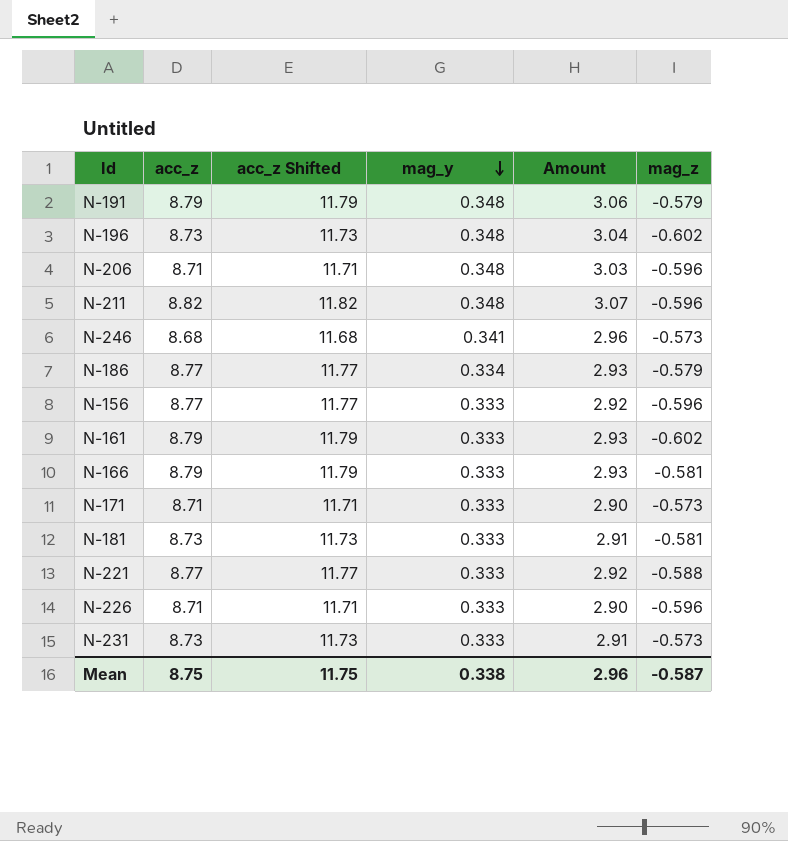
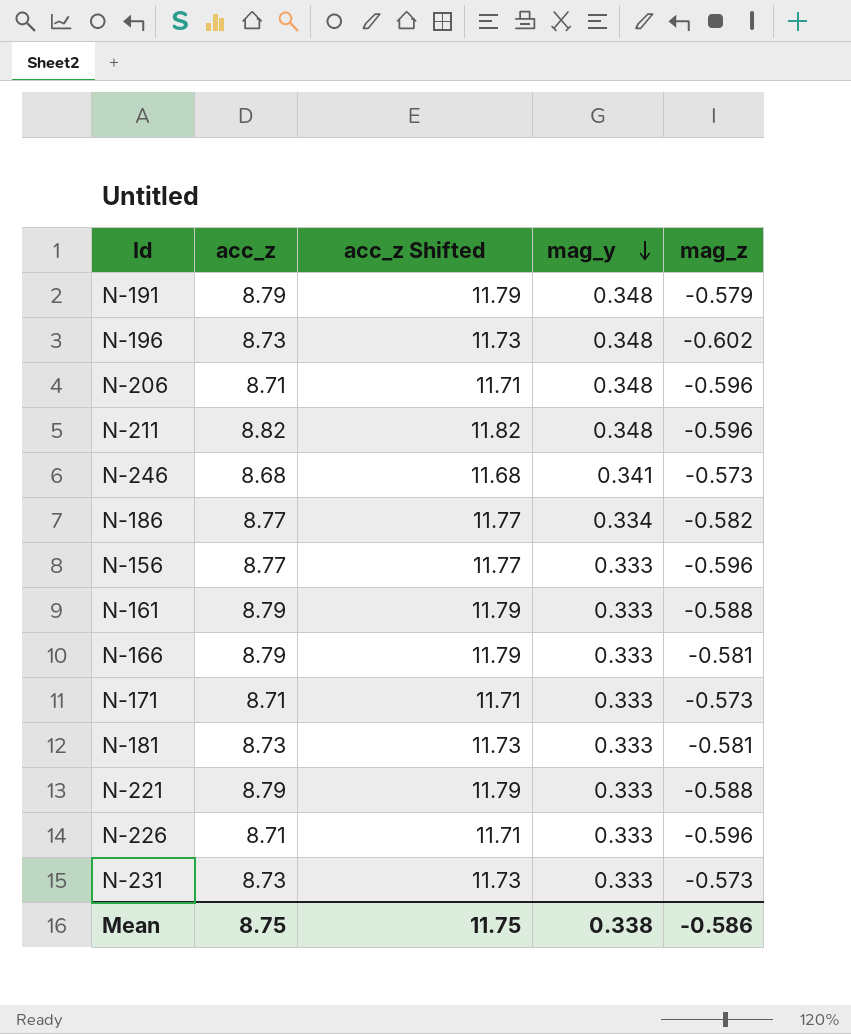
column Amount | formula: [acc_z] * [mag_y] -> none
N-186 | mag_z: -0.579 -> -0.582
N-161 | mag_z: -0.602 -> -0.588
N-221 | acc_z: 8.77 -> 8.79
N-221 | acc_z Shifted: 11.77 -> 11.79
Mean | mag_z: -0.587 -> -0.586

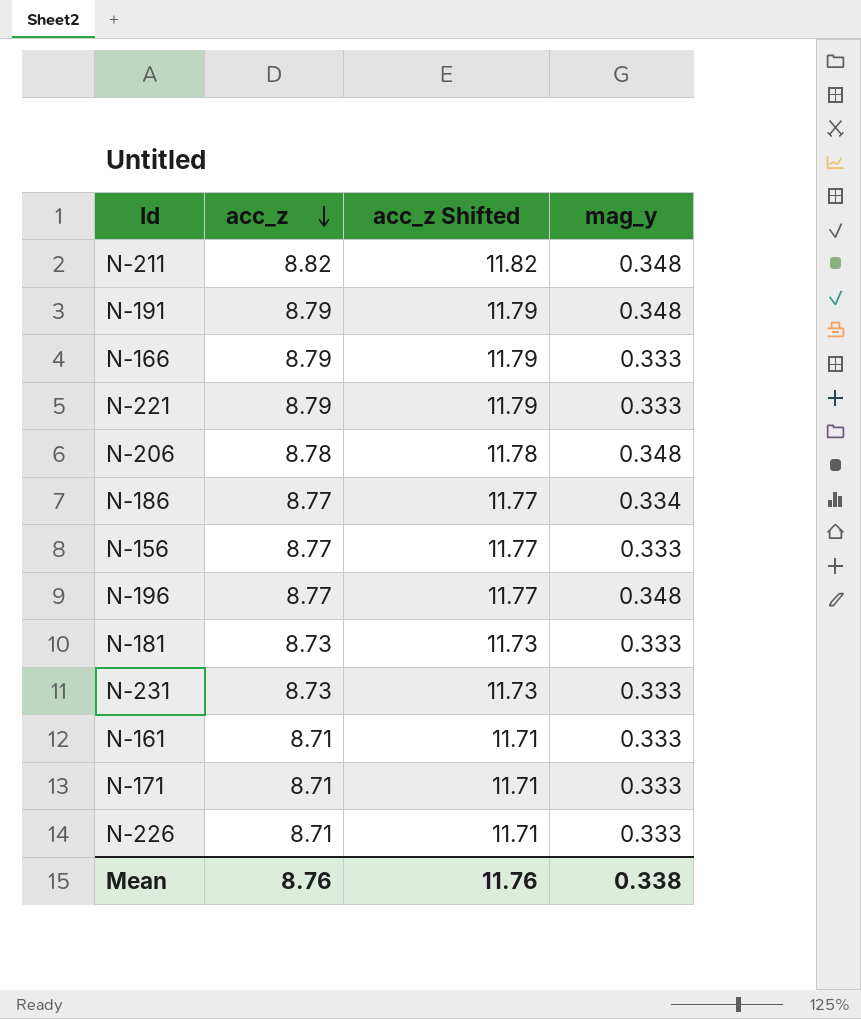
row order: mag_y descending -> acc_z descending
column mag_z | position: 5 -> none
row N-246: 8.68 | 11.68 | 0.341 | -0.573 -> none
N-206 | acc_z: 8.71 -> 8.78
N-206 | acc_z Shifted: 11.71 -> 11.78
N-196 | acc_z: 8.73 -> 8.77
N-196 | acc_z Shifted: 11.73 -> 11.77
N-161 | acc_z: 8.79 -> 8.71
N-161 | acc_z Shifted: 11.79 -> 11.71
Mean | acc_z: 8.75 -> 8.76
Mean | acc_z Shifted: 11.75 -> 11.76

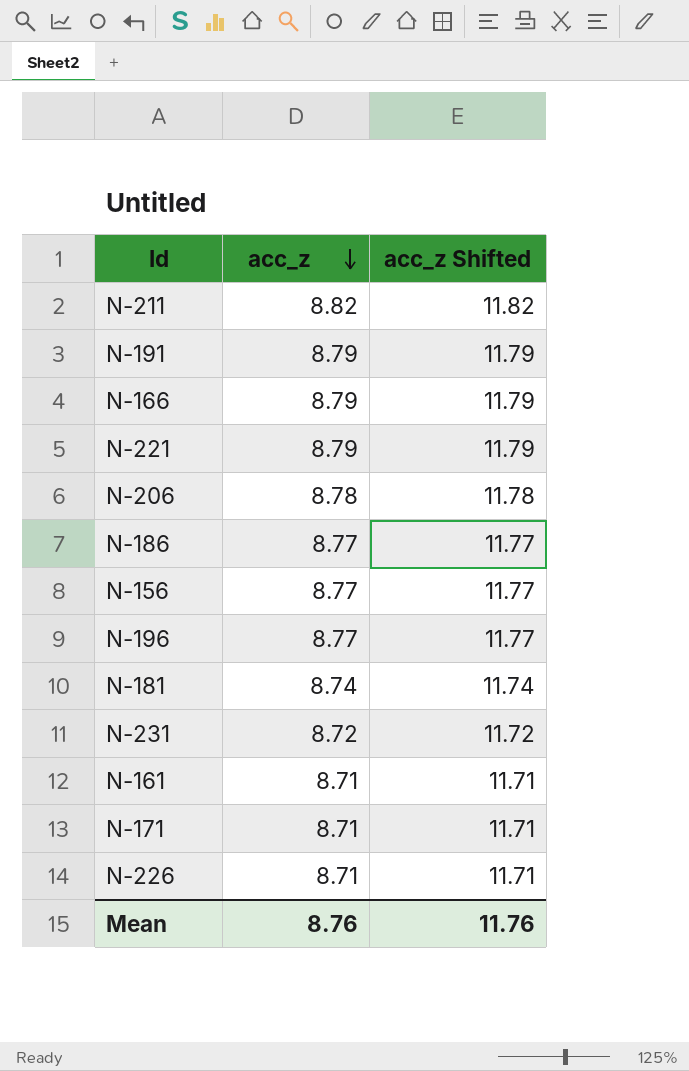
column mag_y | position: 4 -> none
N-181 | acc_z: 8.73 -> 8.74
N-181 | acc_z Shifted: 11.73 -> 11.74
N-231 | acc_z: 8.73 -> 8.72
N-231 | acc_z Shifted: 11.73 -> 11.72

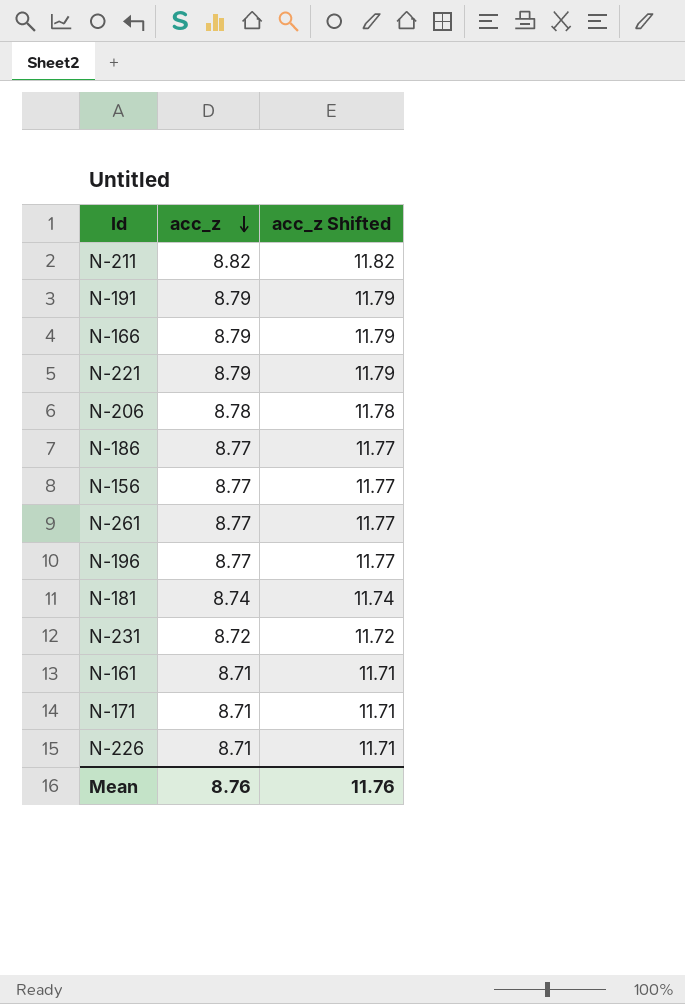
row N-261: none -> 8.77 | 11.77

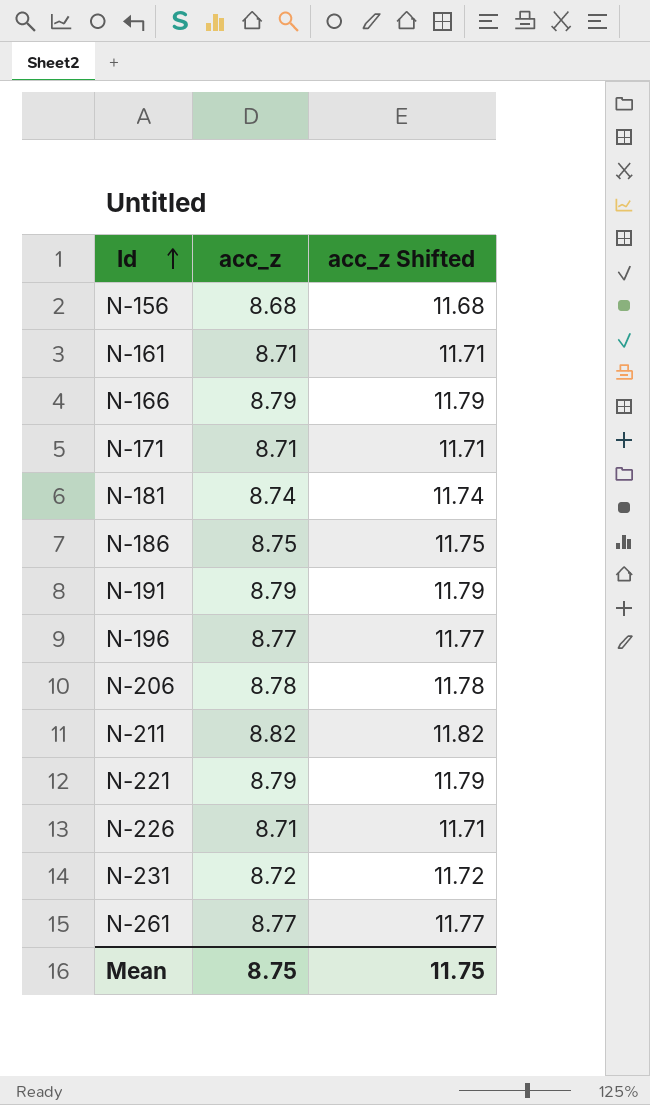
row order: acc_z descending -> Id ascending
N-156 | acc_z: 8.77 -> 8.68
N-156 | acc_z Shifted: 11.77 -> 11.68
N-186 | acc_z: 8.77 -> 8.75
N-186 | acc_z Shifted: 11.77 -> 11.75
Mean | acc_z: 8.76 -> 8.75
Mean | acc_z Shifted: 11.76 -> 11.75

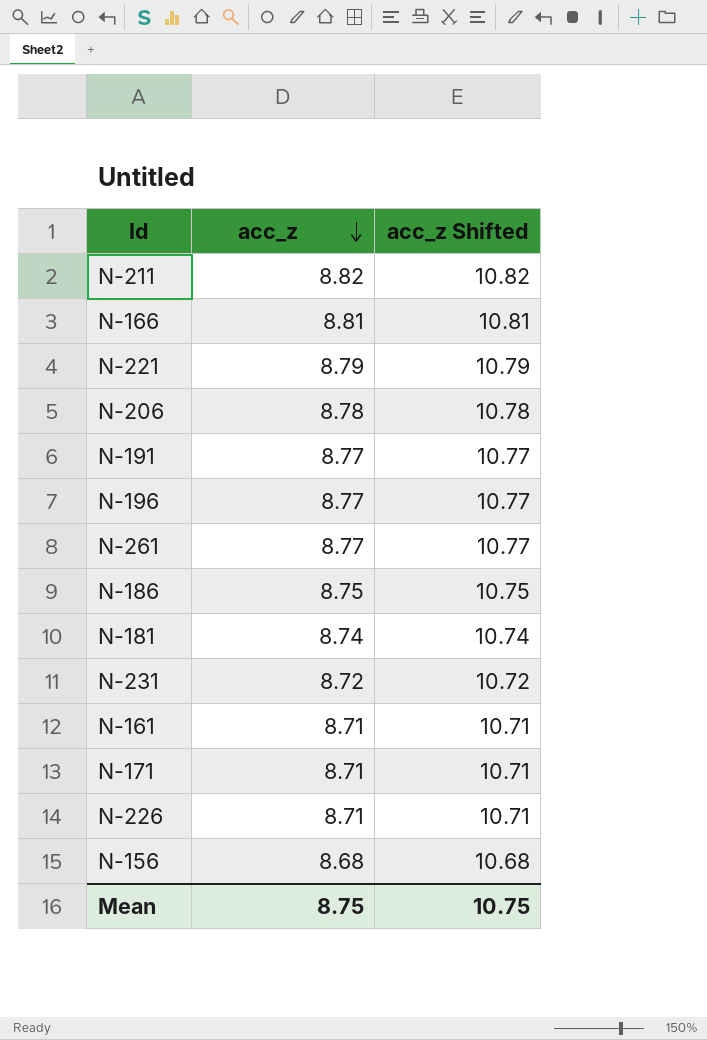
row order: Id ascending -> acc_z descending
column acc_z Shifted | formula: [acc_z] + 3 -> [acc_z] + 2
N-166 | acc_z: 8.79 -> 8.81
N-191 | acc_z: 8.79 -> 8.77
Mean | acc_z Shifted: 11.75 -> 10.75

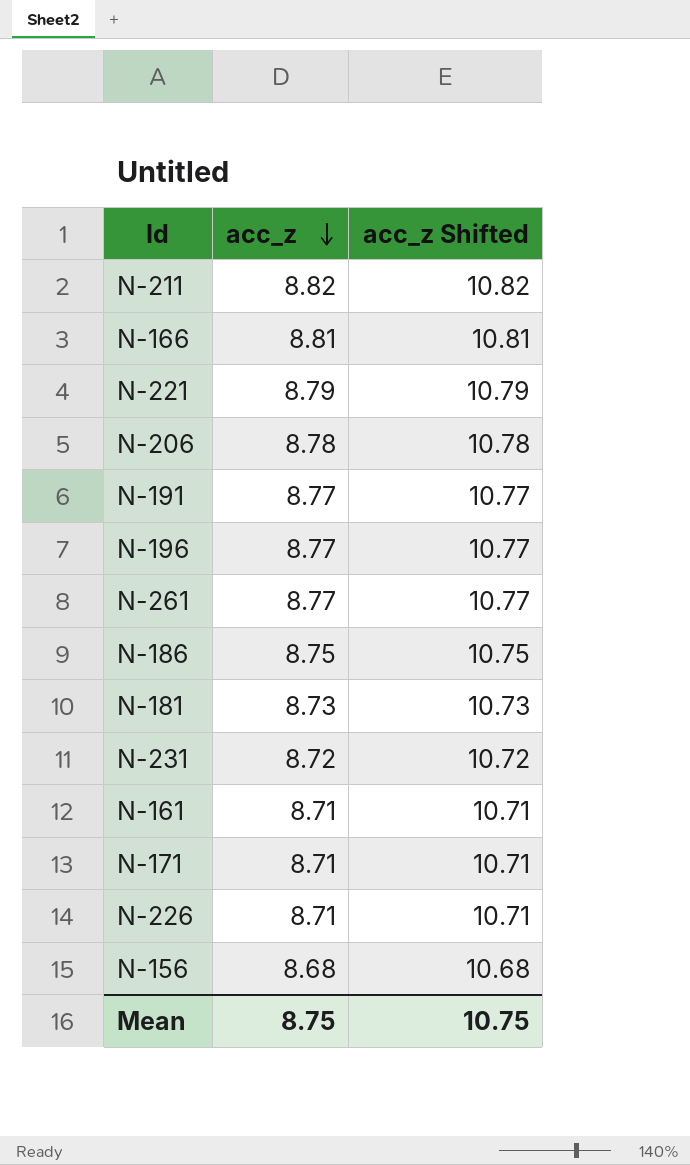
N-181 | acc_z: 8.74 -> 8.73
N-181 | acc_z Shifted: 10.74 -> 10.73

